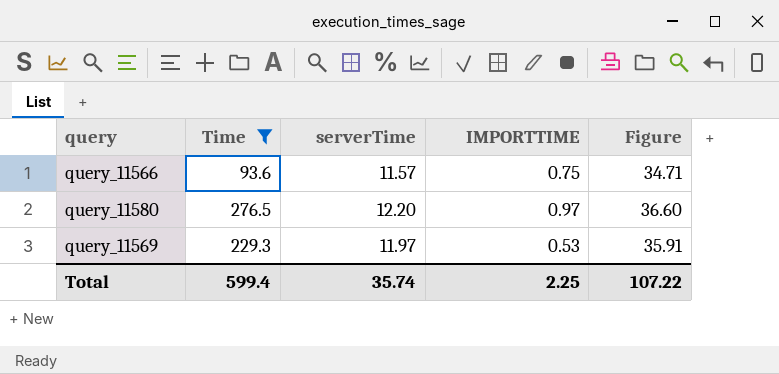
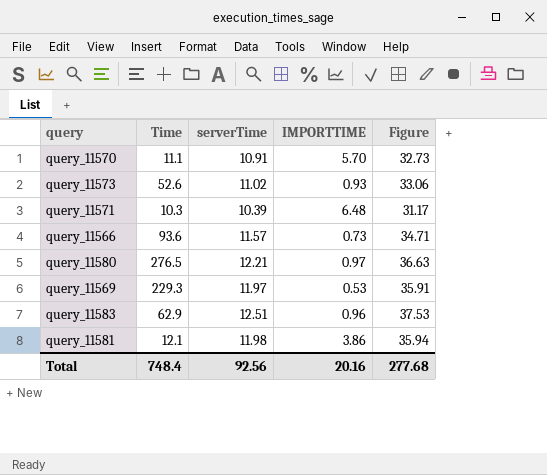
filter: Time >= 93.6 -> none
query_11566 | IMPORTTIME: 0.75 -> 0.73
query_11580 | serverTime: 12.20 -> 12.21
query_11580 | Figure: 36.60 -> 36.63
Total | Time: 599.4 -> 748.4
Total | serverTime: 35.74 -> 92.56
Total | IMPORTTIME: 2.25 -> 20.16
Total | Figure: 107.22 -> 277.68

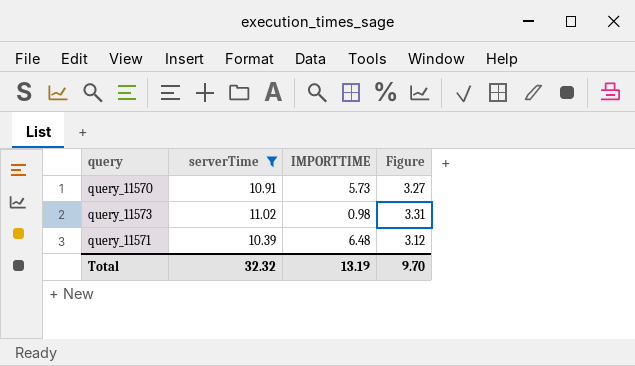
filter: none -> serverTime <= 11.02
column Time | position: 2 -> none
column Figure | formula: [serverTime] * 3 -> [serverTime] * 0.3
query_11570 | IMPORTTIME: 5.70 -> 5.73
query_11573 | IMPORTTIME: 0.93 -> 0.98
Total | serverTime: 92.56 -> 32.32
Total | IMPORTTIME: 20.16 -> 13.19
Total | Figure: 277.68 -> 9.70

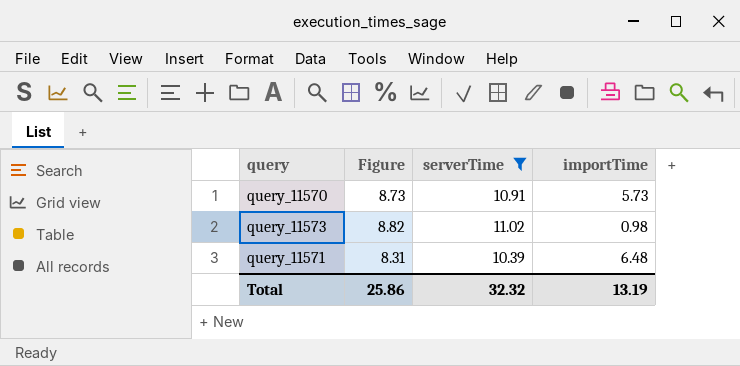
column Figure | formula: [serverTime] * 0.3 -> [serverTime] * 0.8
column Figure | position: 4 -> 2
column name: IMPORTTIME -> importTime
Total | Figure: 9.70 -> 25.86

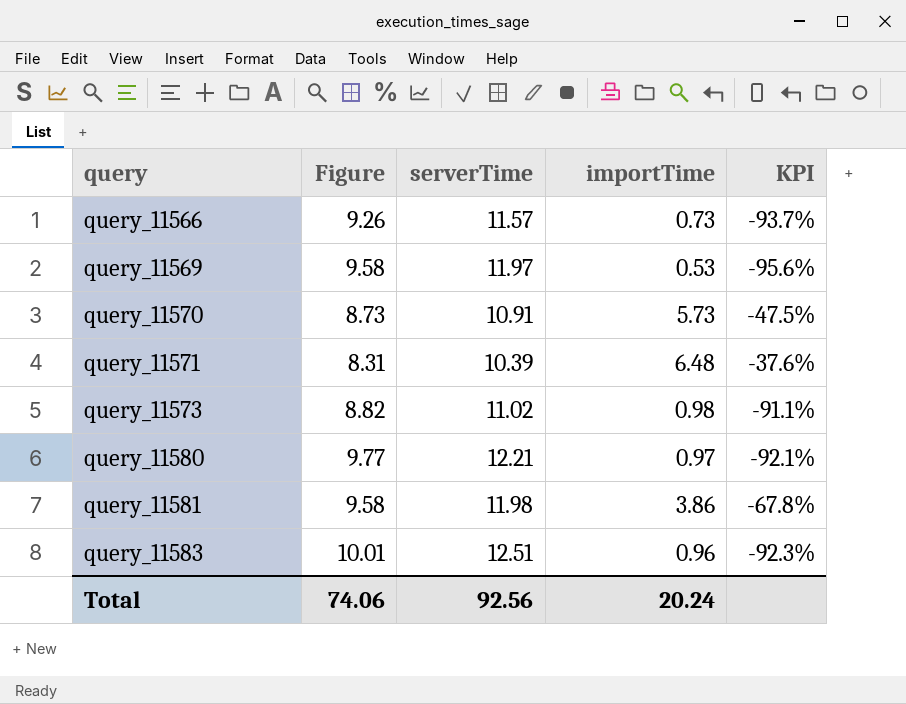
filter: serverTime <= 11.02 -> none
row order: none -> query ascending
column KPI | formula: none -> ([importTime] - [serverTime]) / [serverTime]
Total | Figure: 25.86 -> 74.06
Total | serverTime: 32.32 -> 92.56
Total | importTime: 13.19 -> 20.24

